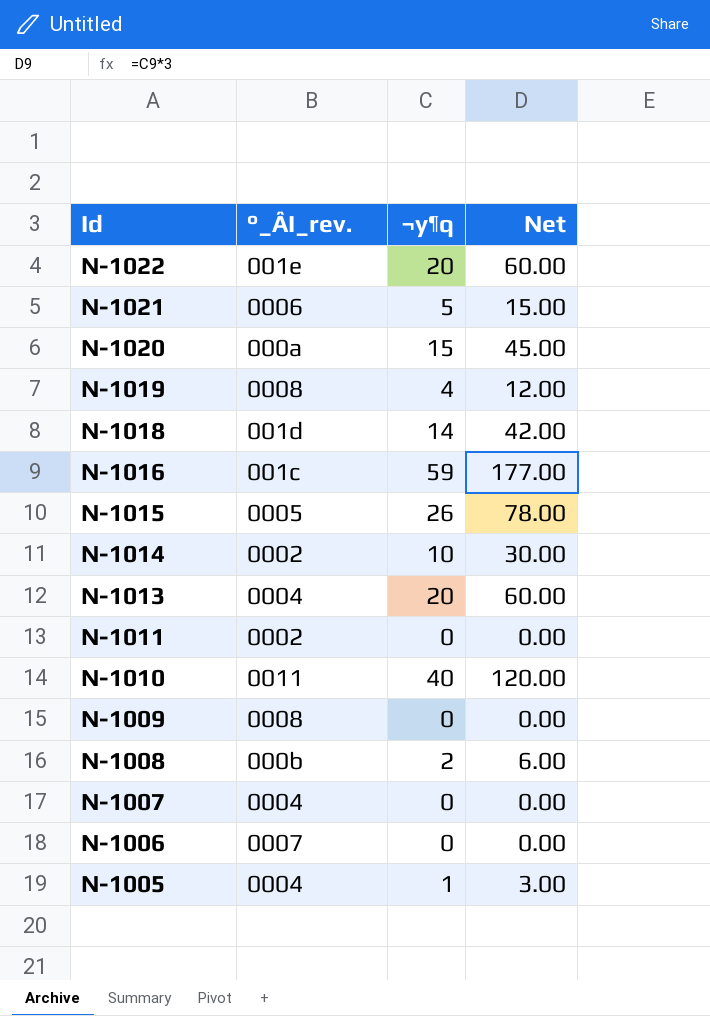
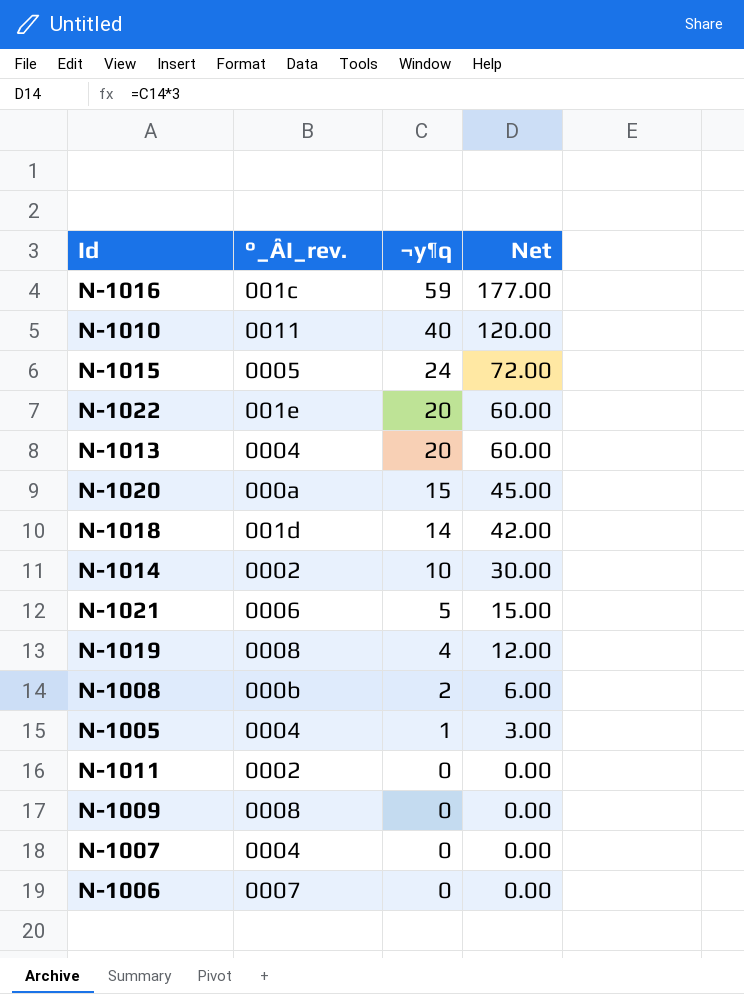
row order: Id descending -> ¬y¶q descending
N-1015 | ¬y¶q: 26 -> 24
N-1015 | Net: 78.00 -> 72.00

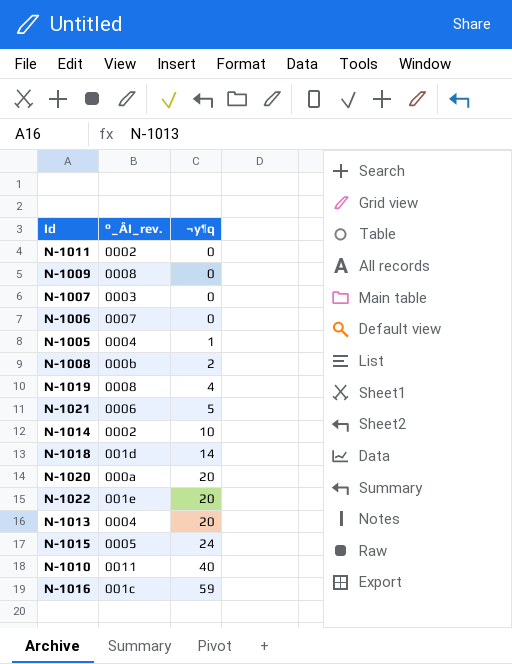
row order: ¬y¶q descending -> ¬y¶q ascending
column Net | formula: [¬y¶q] * 3 -> none
N-1007 | °_ÂI_rev.: 0004 -> 0003
N-1020 | ¬y¶q: 15 -> 20

